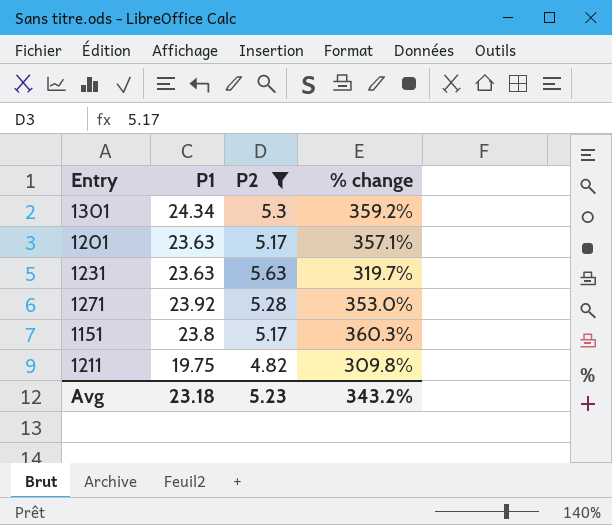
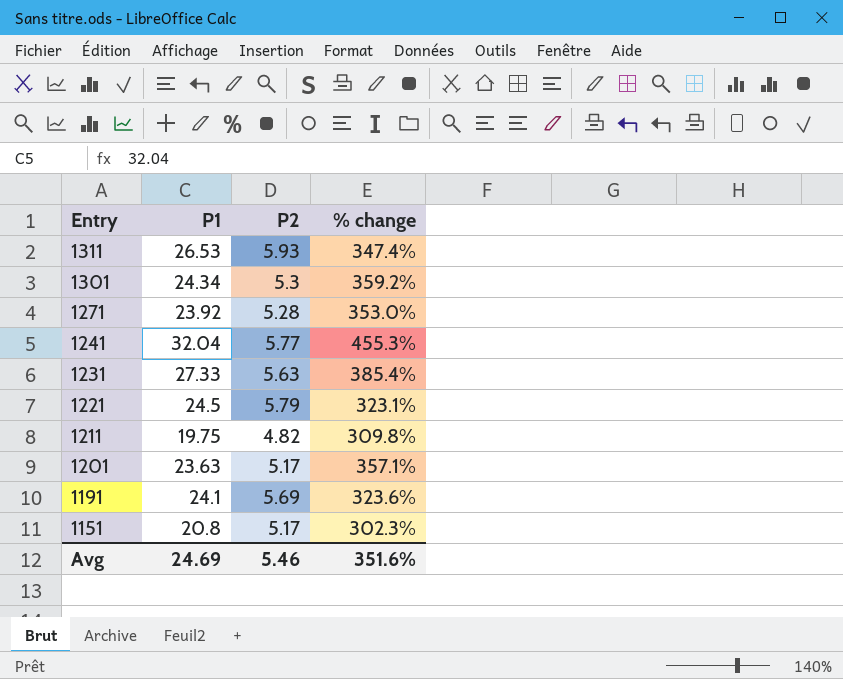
filter: P2 <= 5.63 -> none
row order: none -> Entry descending
1231 | P1: 23.63 -> 27.33
1231 | % change: 319.7% -> 385.4%
1151 | P1: 23.8 -> 20.8
1151 | % change: 360.3% -> 302.3%
Avg | P1: 23.18 -> 24.69
Avg | P2: 5.23 -> 5.46
Avg | % change: 343.2% -> 351.6%

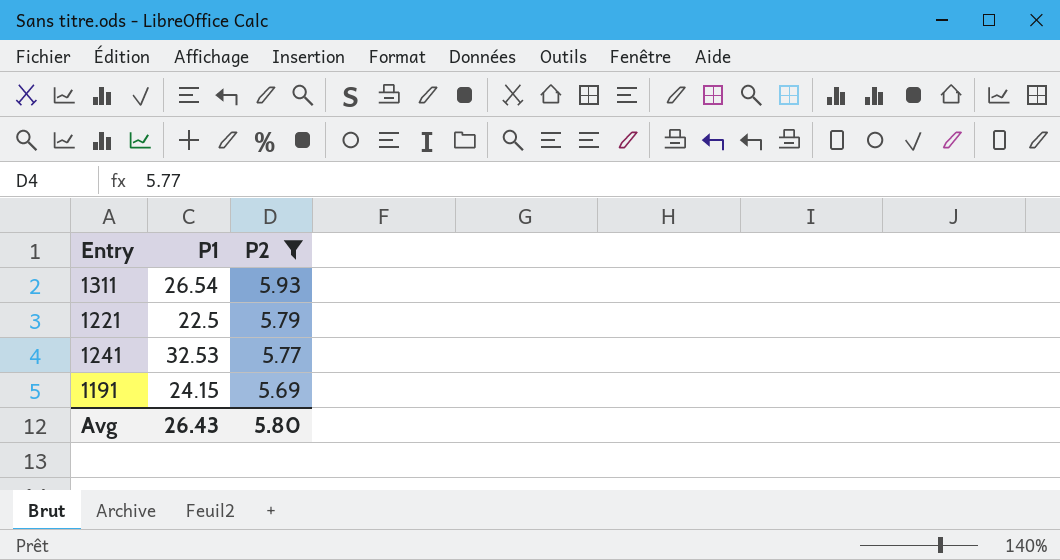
filter: none -> P2 >= 5.69
row order: Entry descending -> P2 descending
column % change | formula: ([P1] - [P2]) / [P2] -> none
1311 | P1: 26.53 -> 26.54
1221 | P1: 24.5 -> 22.5
1241 | P1: 32.04 -> 32.53
1191 | P1: 24.1 -> 24.15
Avg | P1: 24.69 -> 26.43
Avg | P2: 5.46 -> 5.80

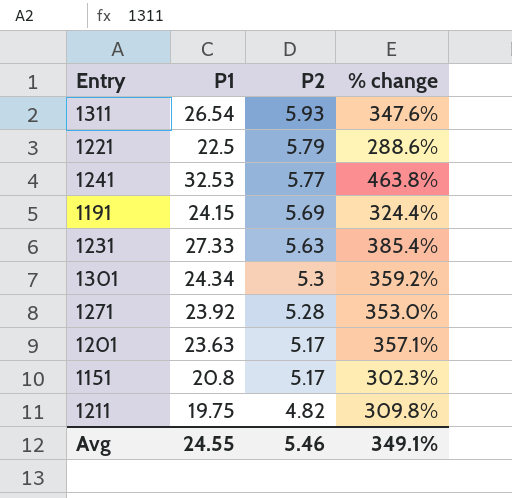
filter: P2 >= 5.69 -> none
column % change | formula: none -> ([P1] - [P2]) / [P2]
Avg | P1: 26.43 -> 24.55
Avg | P2: 5.80 -> 5.46

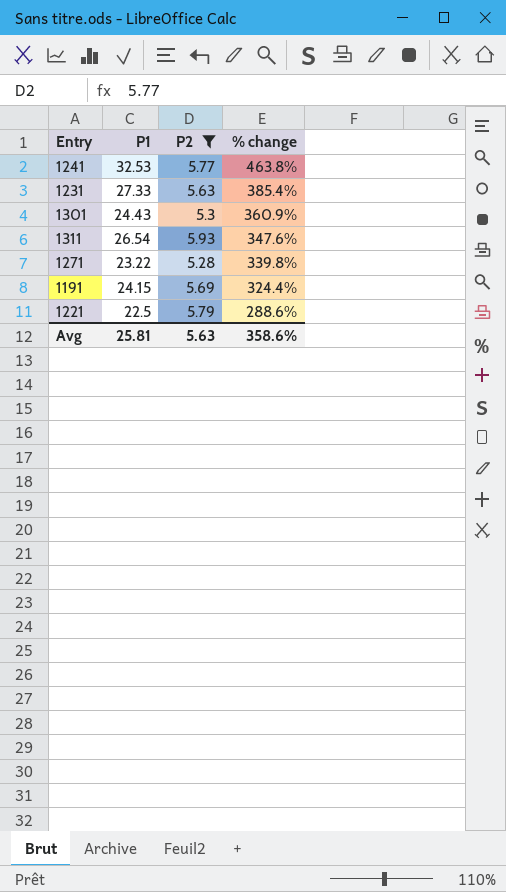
filter: none -> P2 >= 5.28
row order: P2 descending -> % change descending
1301 | P1: 24.34 -> 24.43
1301 | % change: 359.2% -> 360.9%
1271 | P1: 23.92 -> 23.22
1271 | % change: 353.0% -> 339.8%
Avg | P1: 24.55 -> 25.81
Avg | P2: 5.46 -> 5.63
Avg | % change: 349.1% -> 358.6%

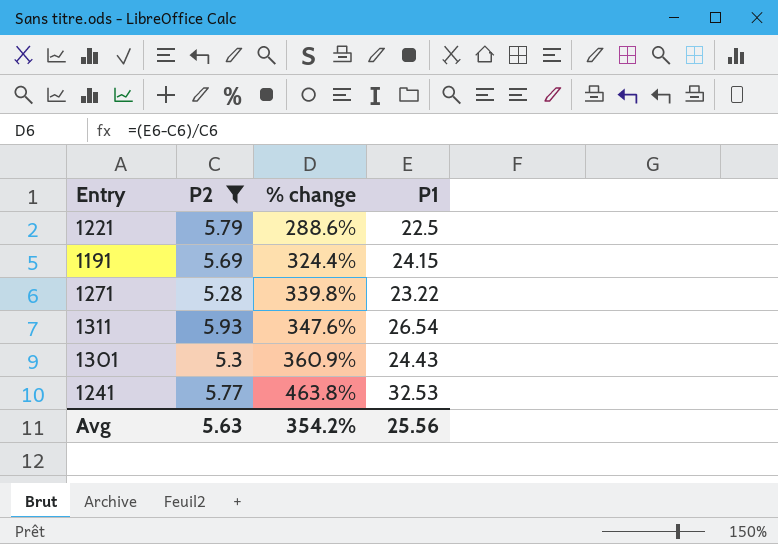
row order: % change descending -> % change ascending
column P1 | position: 2 -> 4
row 1231: 27.33 | 5.63 | 385.4% -> none
Avg | % change: 358.6% -> 354.2%
Avg | P1: 25.81 -> 25.56

